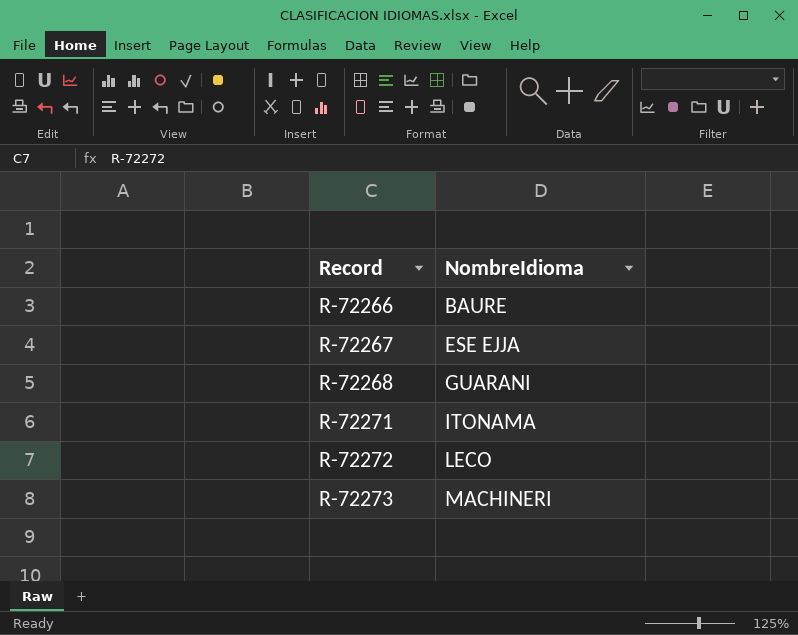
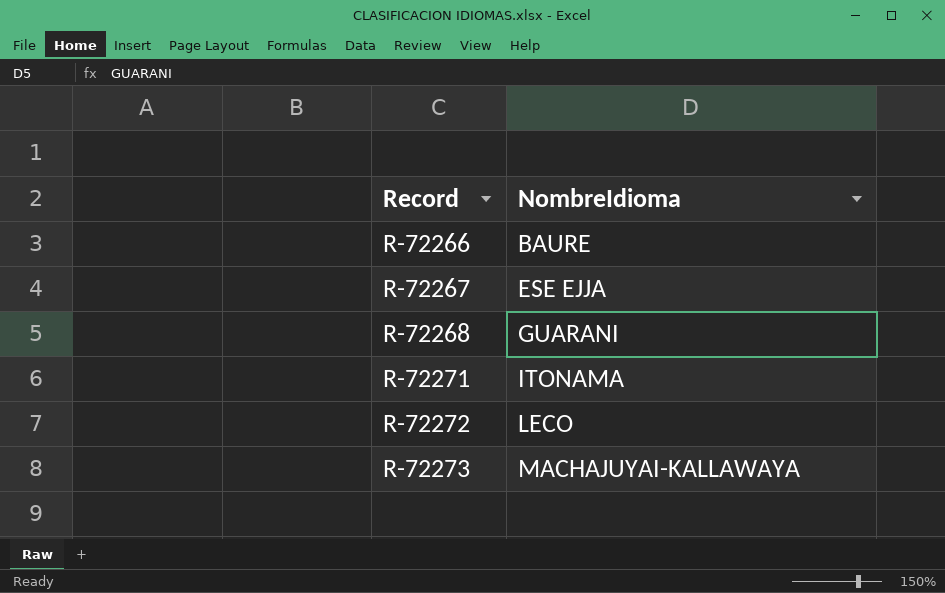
R-72273 | NombreIdioma: MACHINERI -> MACHAJUYAI-KALLAWAYA

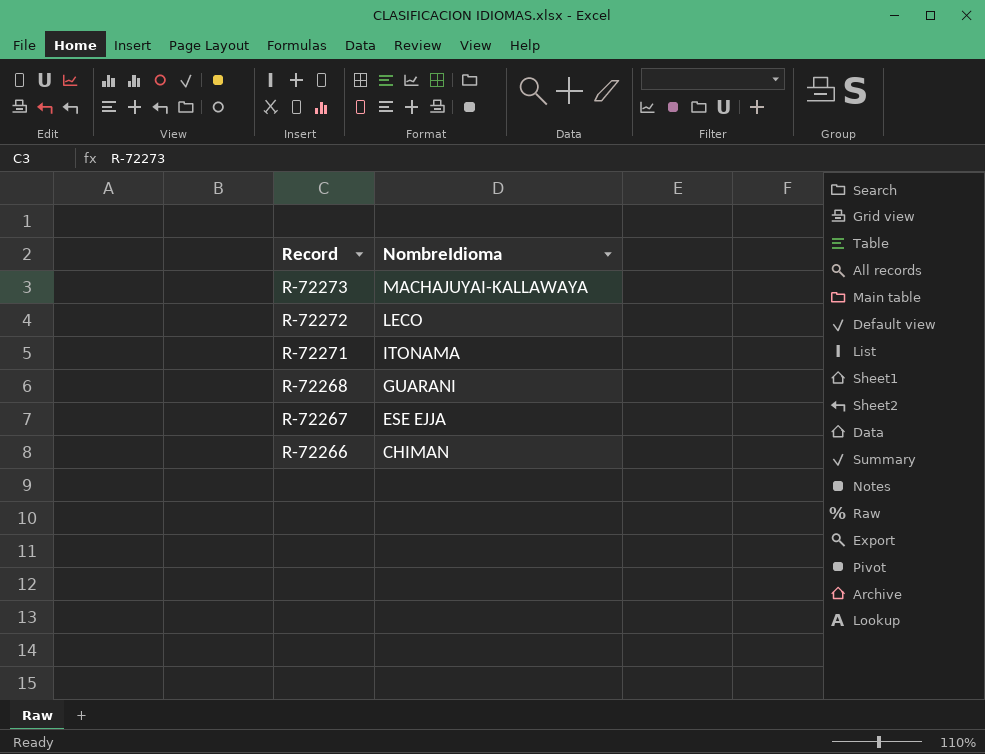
row order: Record ascending -> Record descending
R-72266 | NombreIdioma: BAURE -> CHIMAN

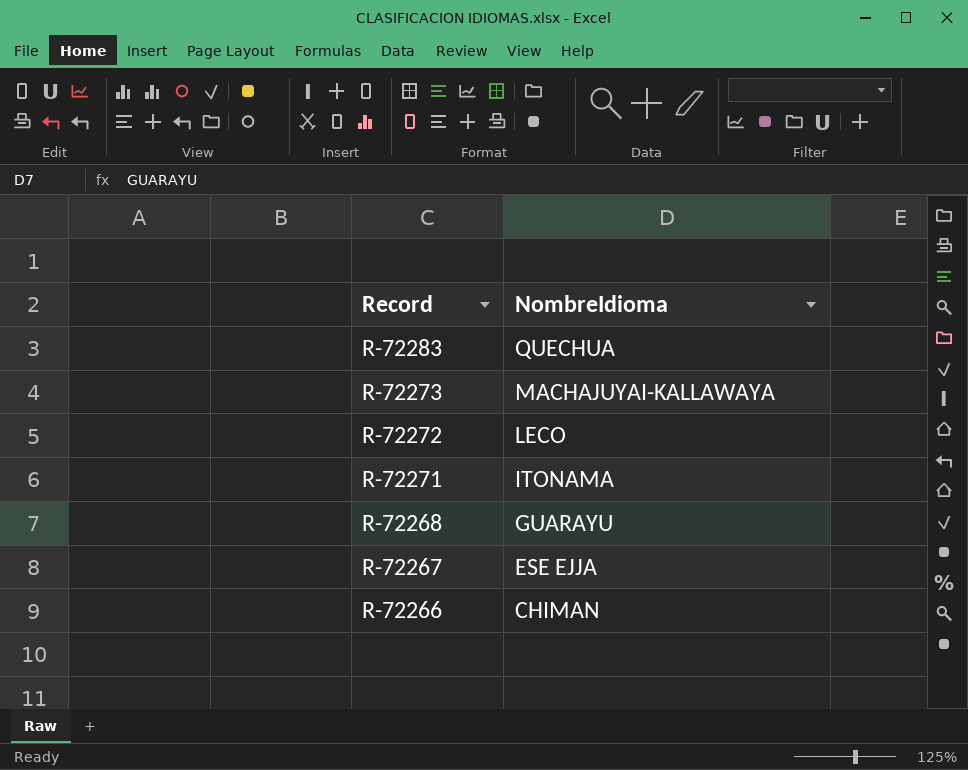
row R-72283: none -> QUECHUA
R-72268 | NombreIdioma: GUARANI -> GUARAYU

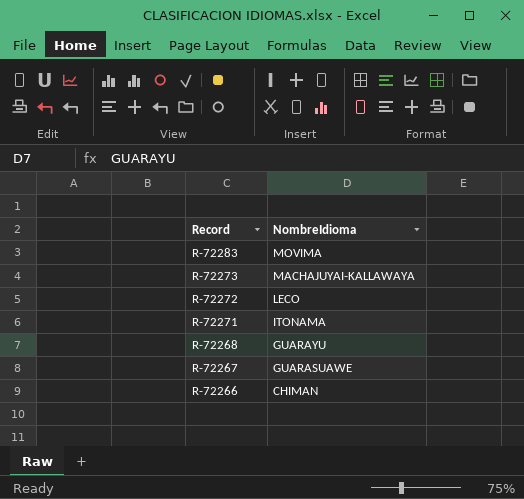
R-72283 | NombreIdioma: QUECHUA -> MOVIMA
R-72267 | NombreIdioma: ESE EJJA -> GUARASUAWE

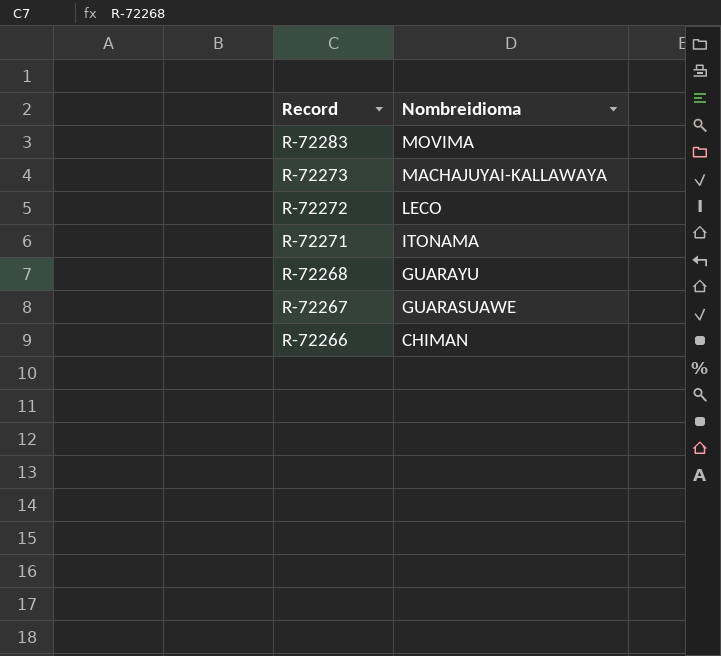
column name: NombreIdioma -> Nombreidioma

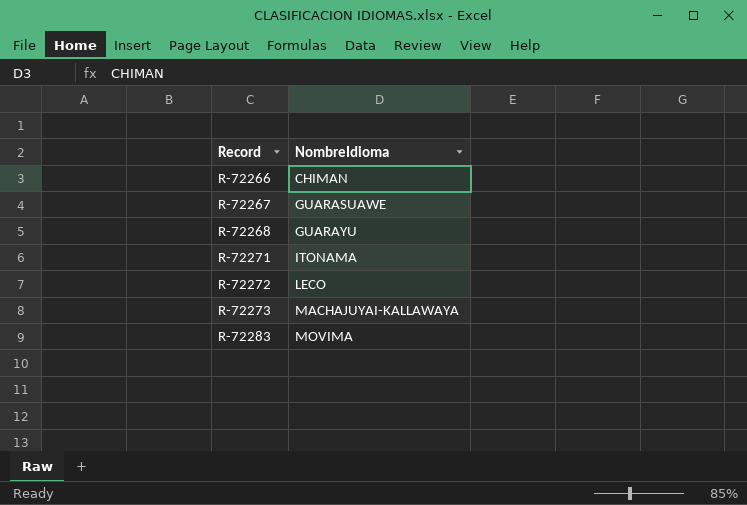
row order: Record descending -> Record ascending
column name: Nombreidioma -> NombreIdioma

